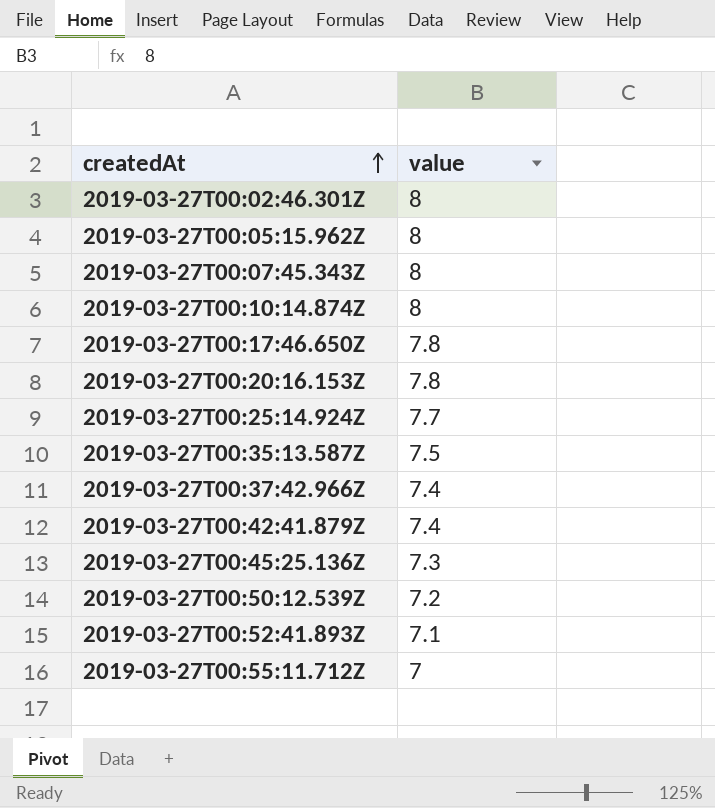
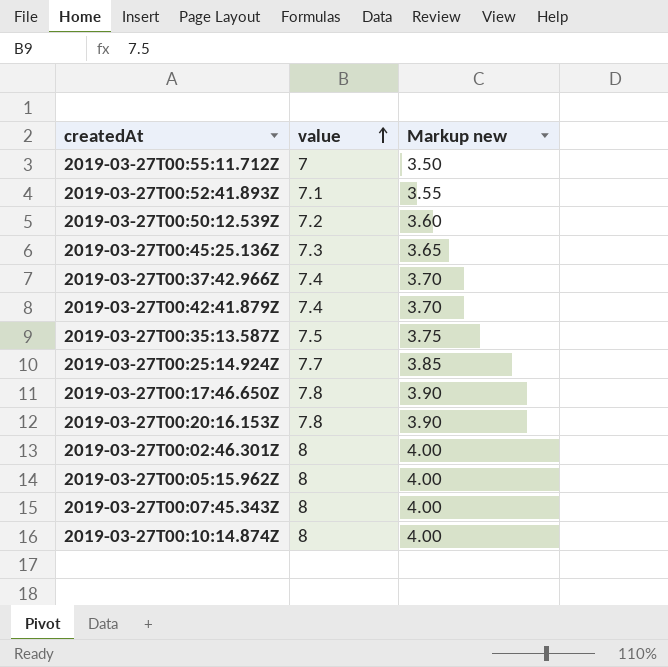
row order: createdAt ascending -> value ascending
column Markup new | formula: none -> [value] * 0.5

